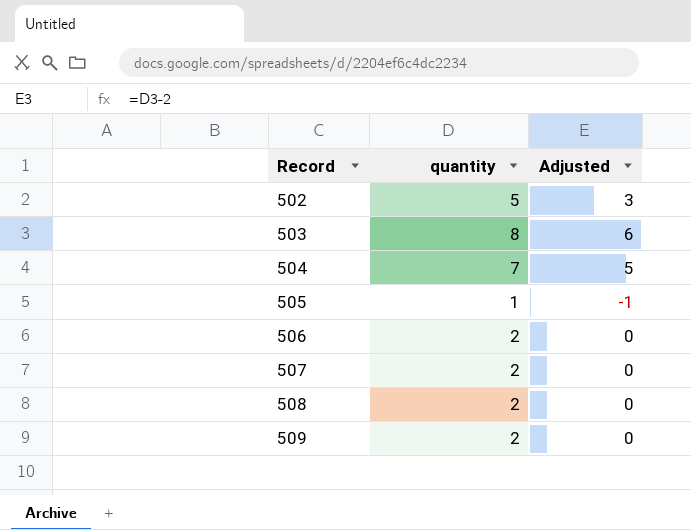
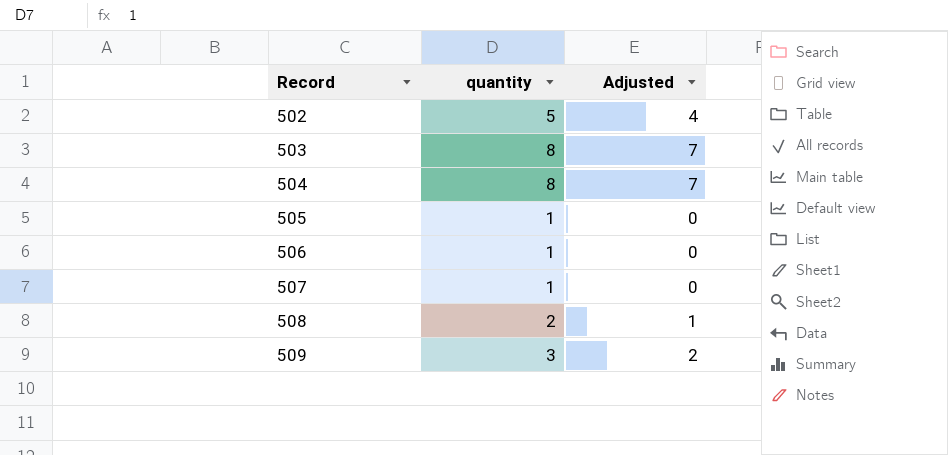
column Adjusted | formula: [quantity] - 2 -> [quantity] - 1
504 | quantity: 7 -> 8
506 | quantity: 2 -> 1
507 | quantity: 2 -> 1
509 | quantity: 2 -> 3

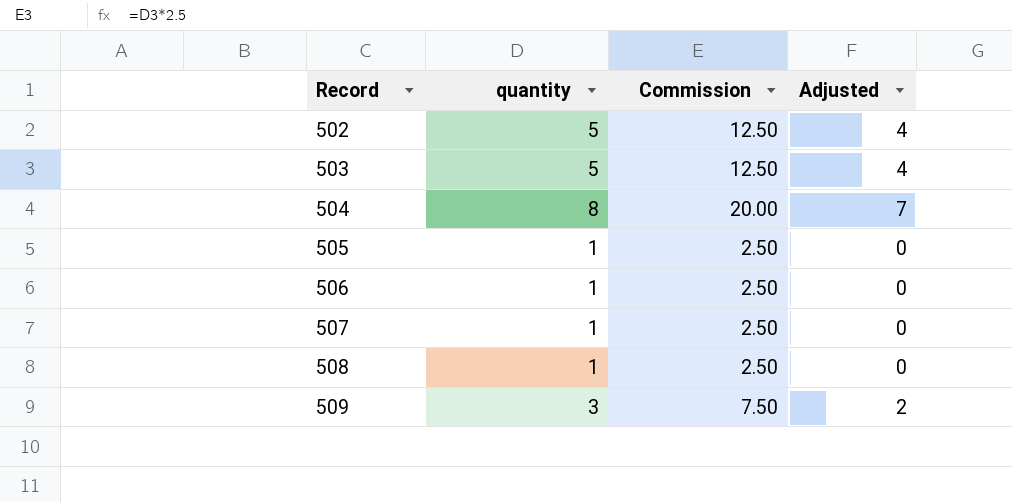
column Commission | formula: none -> [quantity] * 2.5
503 | quantity: 8 -> 5
503 | Adjusted: 7 -> 4
508 | quantity: 2 -> 1
508 | Adjusted: 1 -> 0

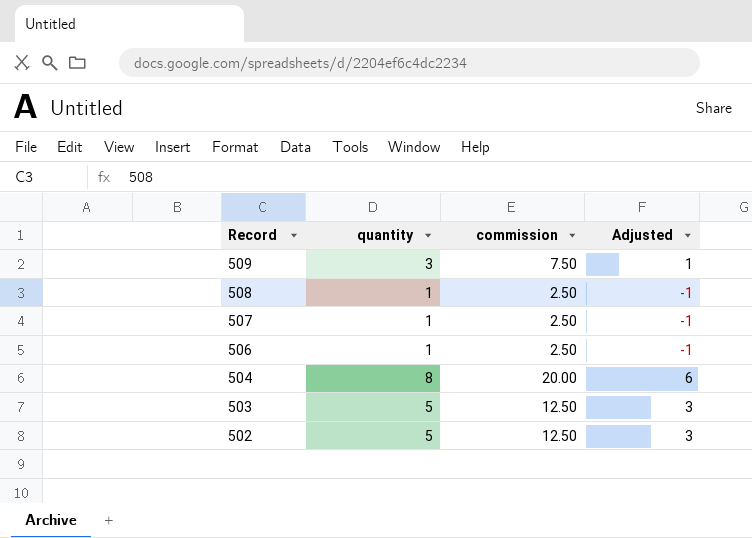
row order: Record ascending -> Record descending
column name: Commission -> commission
column Adjusted | formula: [quantity] - 1 -> [quantity] - 2
row 505: 1 | 2.50 | 0 -> none

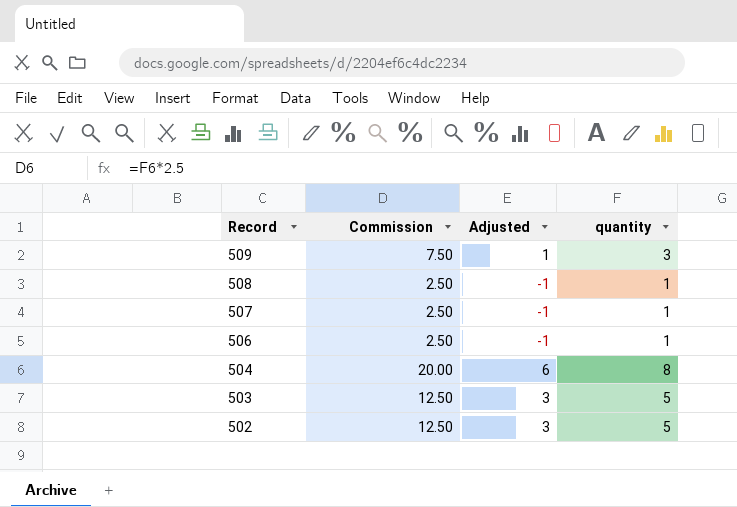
column name: commission -> Commission
column quantity | position: 2 -> 4

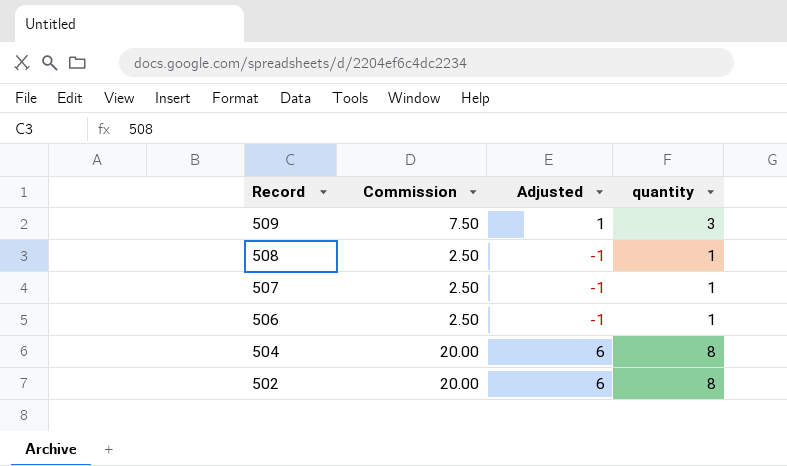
row 503: 12.50 | 3 | 5 -> none
502 | Commission: 12.50 -> 20.00
502 | Adjusted: 3 -> 6
502 | quantity: 5 -> 8

